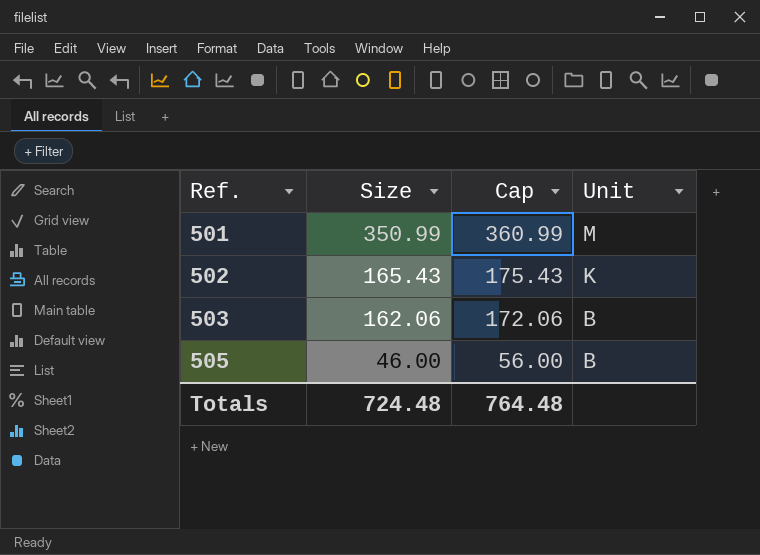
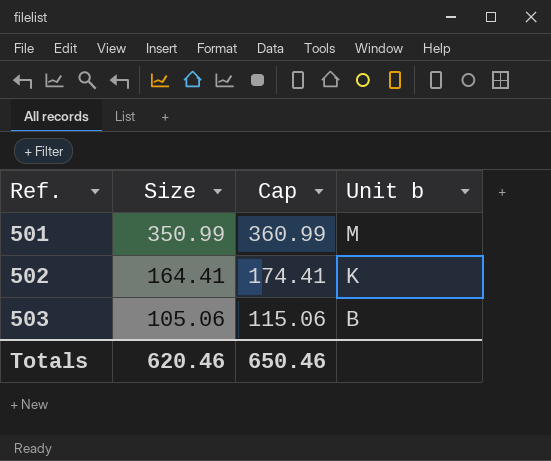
column name: Unit -> Unit b
row 505: 46.00 | 56.00 | B -> none
502 | Size: 165.43 -> 164.41
502 | Cap: 175.43 -> 174.41
503 | Size: 162.06 -> 105.06
503 | Cap: 172.06 -> 115.06
Totals | Size: 724.48 -> 620.46
Totals | Cap: 764.48 -> 650.46

